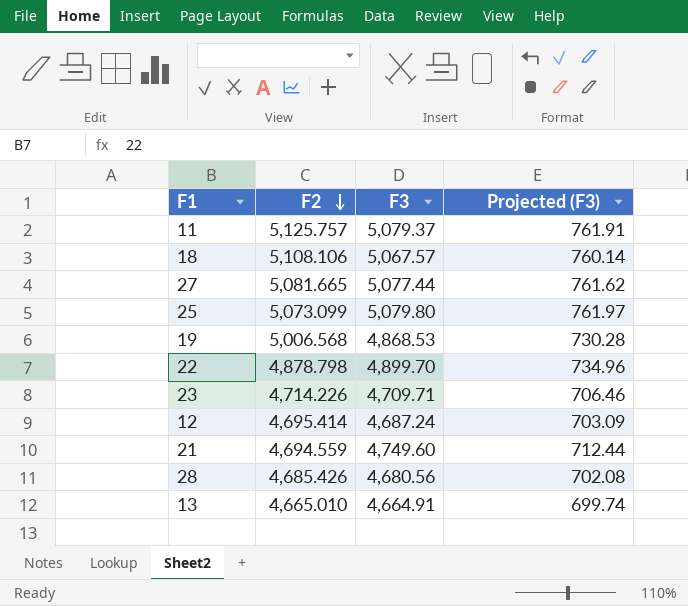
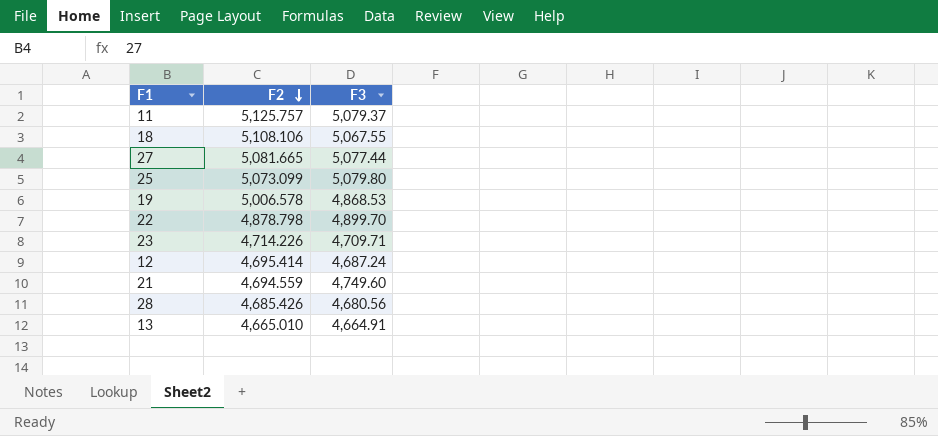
column Projected (F3) | formula: [F3] * 0.15 -> none
18 | F3: 5,067.57 -> 5,067.55
19 | F2: 5,006.568 -> 5,006.578

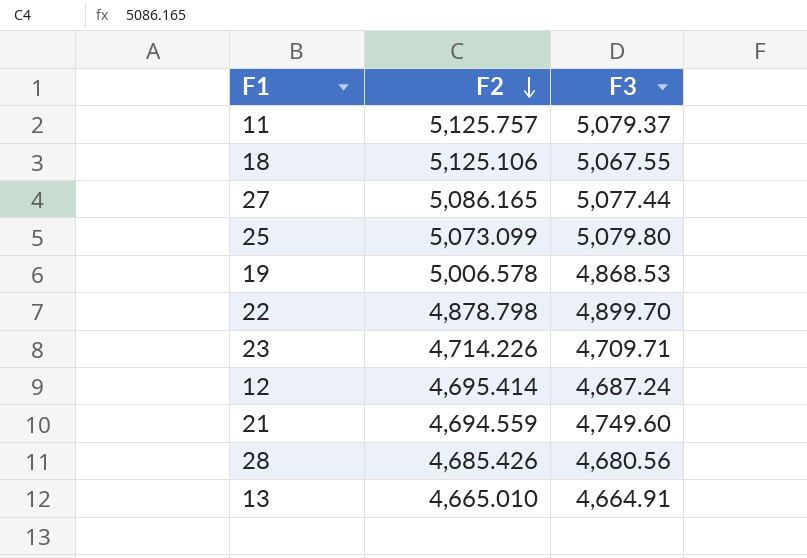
18 | F2: 5,108.106 -> 5,125.106
27 | F2: 5,081.665 -> 5,086.165

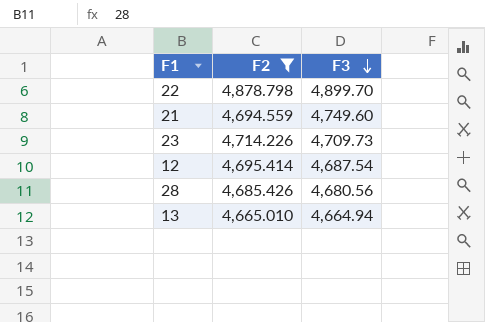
filter: none -> F2 <= 4,878.798
row order: F2 descending -> F3 descending
23 | F3: 4,709.71 -> 4,709.73
12 | F3: 4,687.24 -> 4,687.54
13 | F3: 4,664.91 -> 4,664.94

